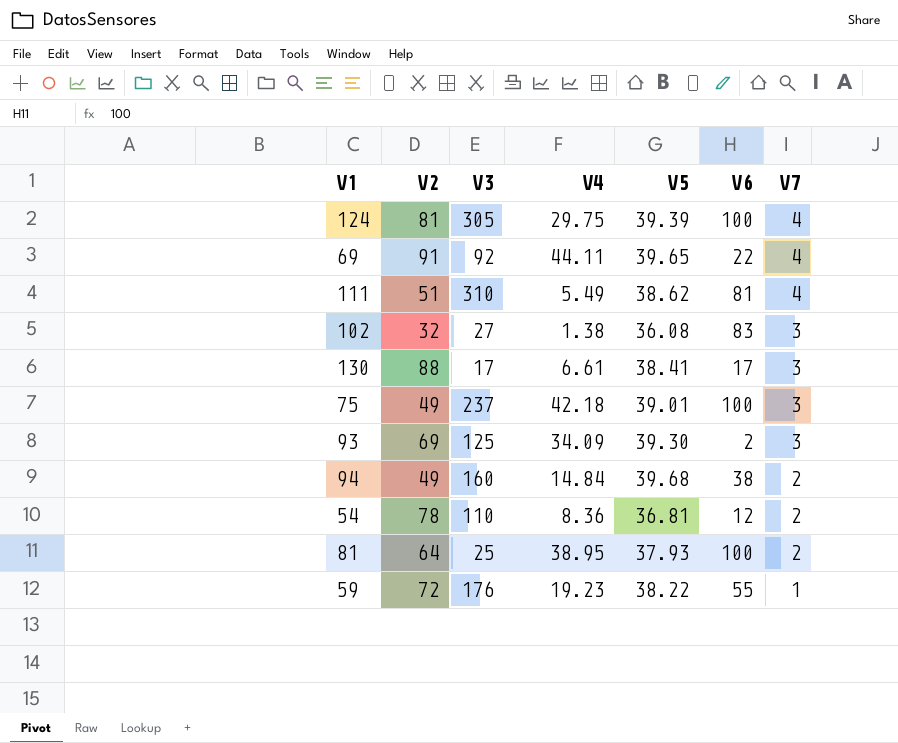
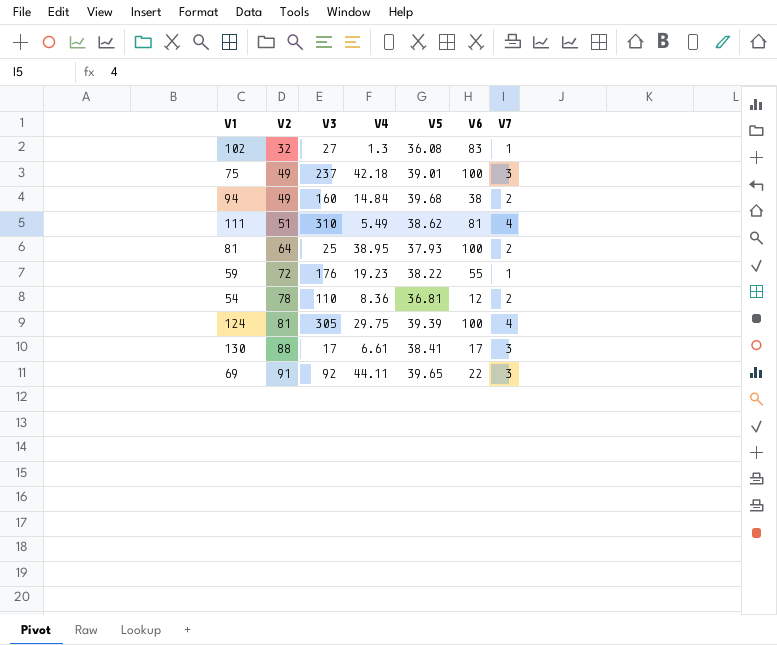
row order: V7 descending -> V2 ascending
row 93: 69 | 125 | 34.09 | 39.30 | 2 | 3 -> none
102 | V4: 1.38 -> 1.3
102 | V7: 3 -> 1
69 | V7: 4 -> 3

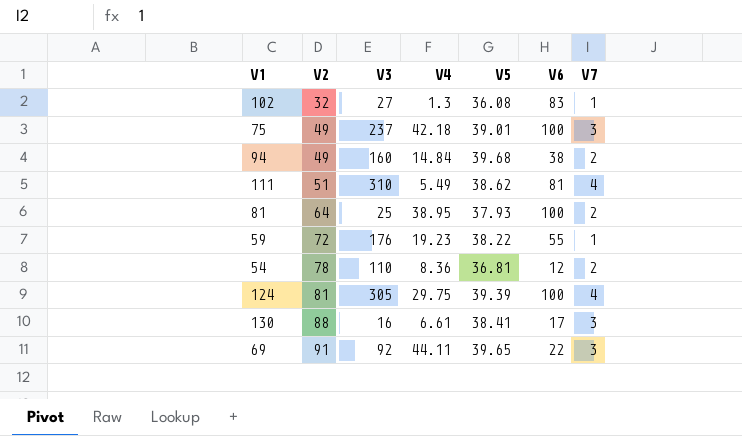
130 | V3: 17 -> 16

